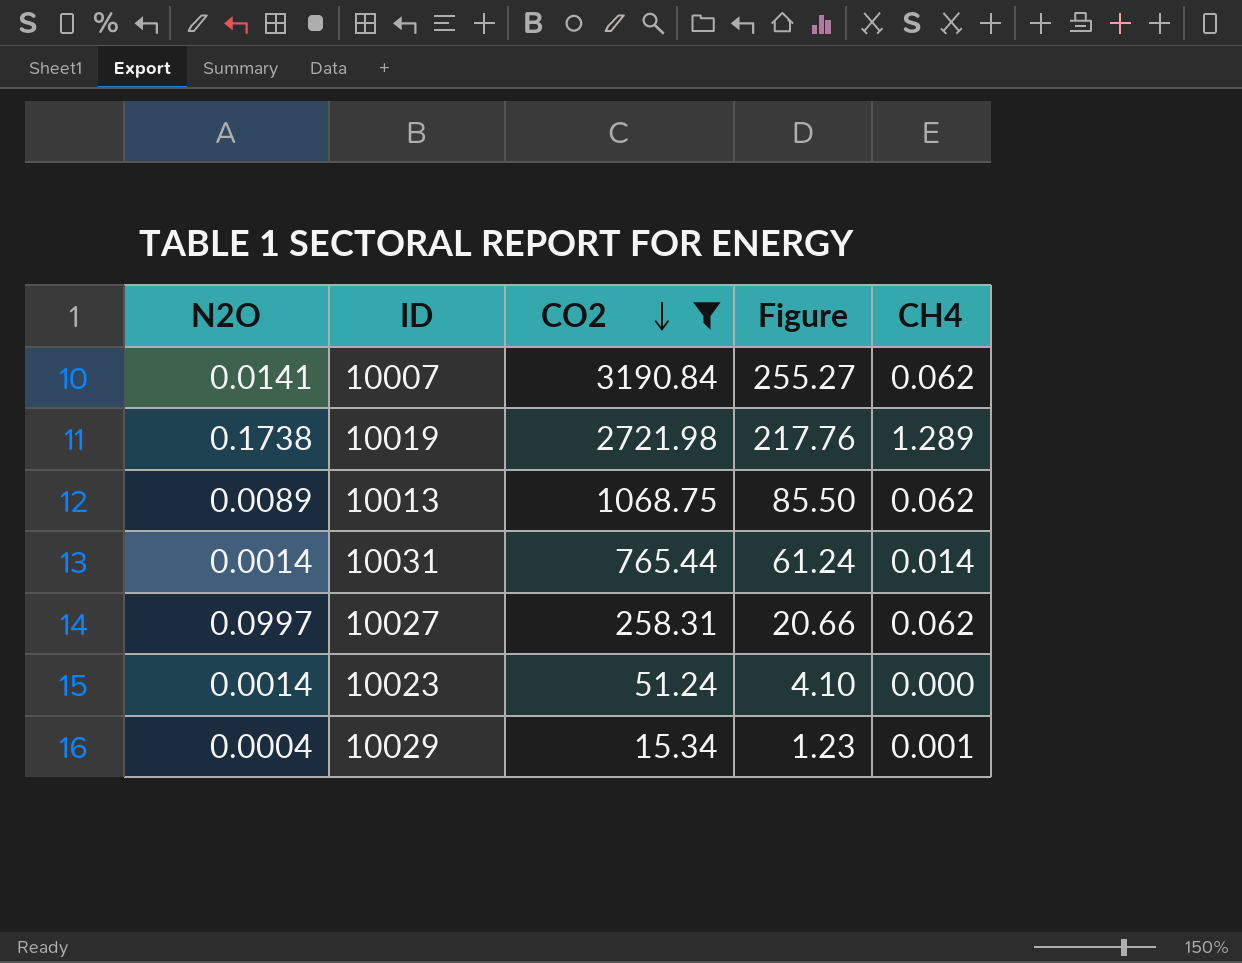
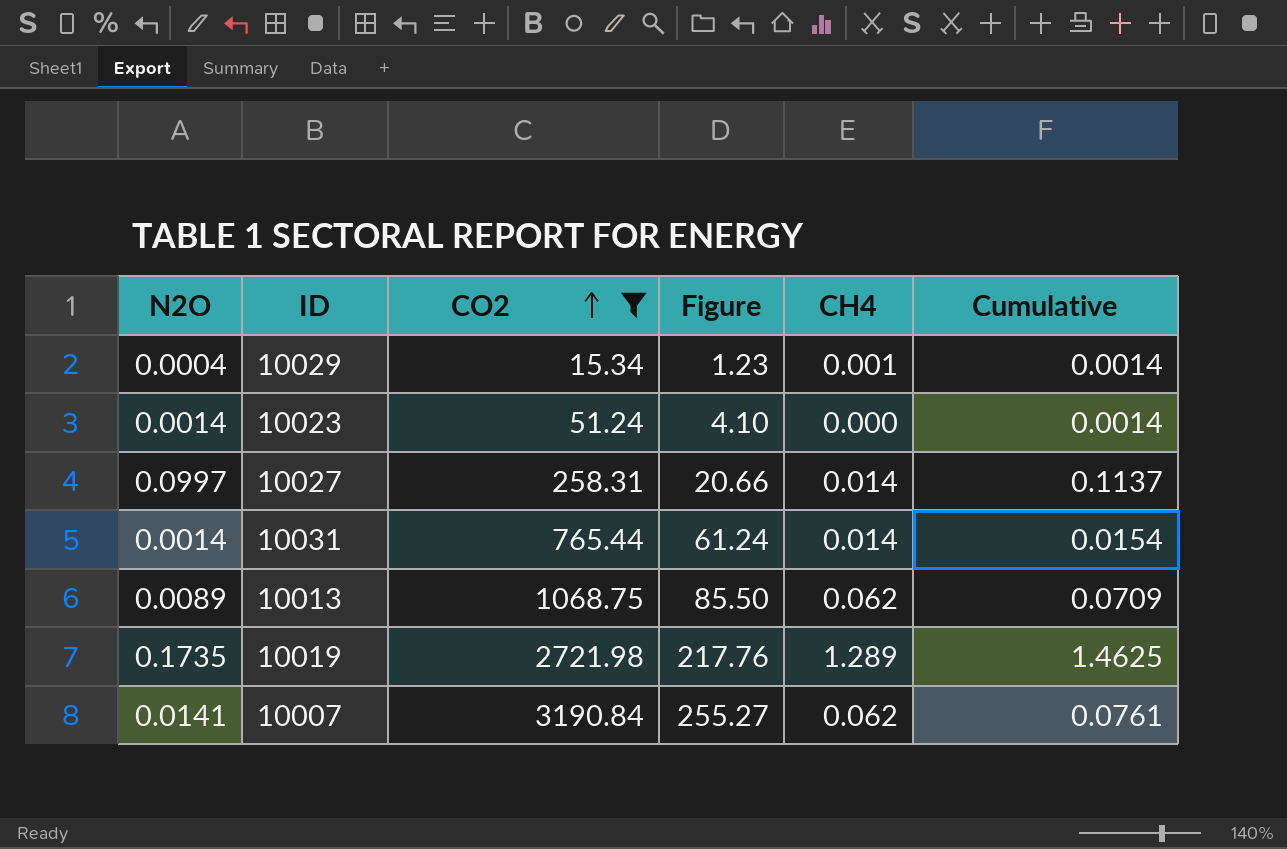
row order: CO2 descending -> CO2 ascending
column Cumulative | formula: none -> [N2O] + [CH4]
10027 | CH4: 0.062 -> 0.014
10019 | N2O: 0.1738 -> 0.1735

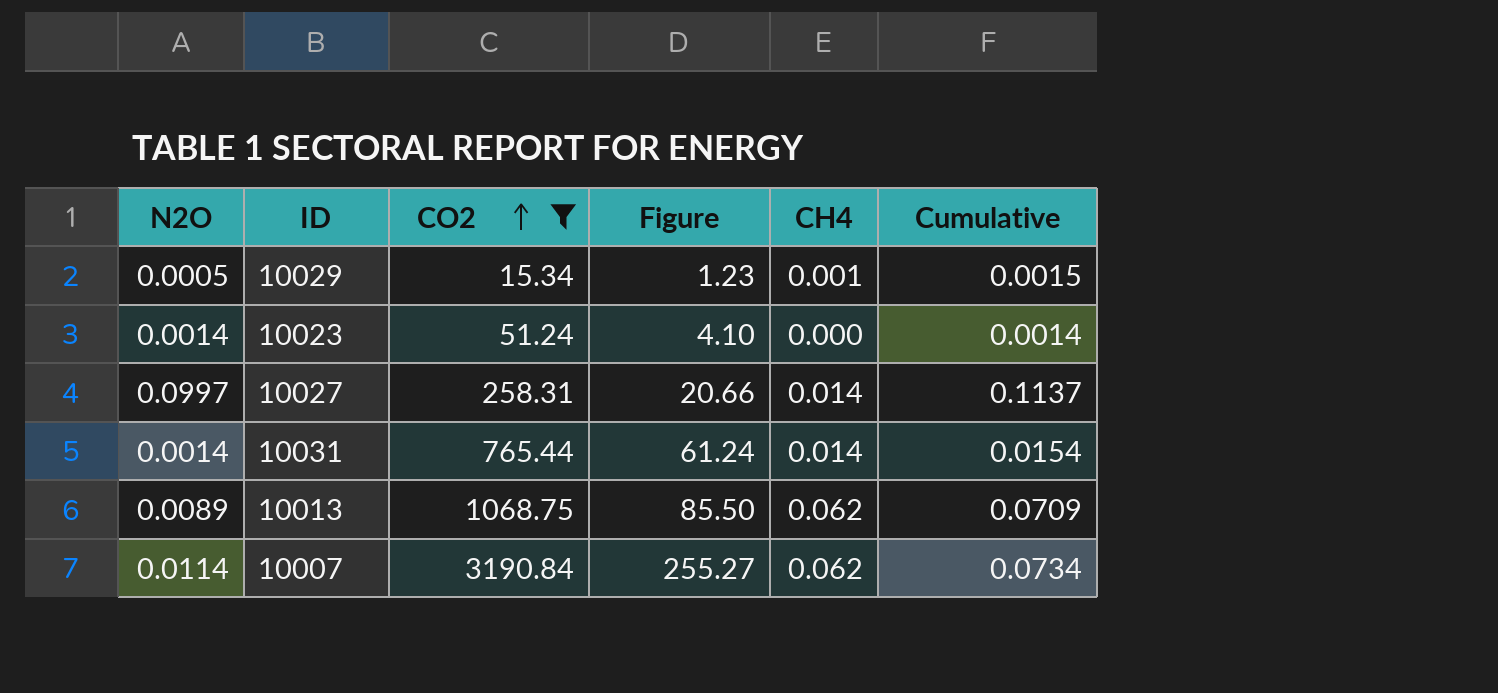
row 10019: 0.1735 | 2721.98 | 217.76 | 1.289 | 1.4625 -> none
10029 | N2O: 0.0004 -> 0.0005
10029 | Cumulative: 0.0014 -> 0.0015
10007 | N2O: 0.0141 -> 0.0114
10007 | Cumulative: 0.0761 -> 0.0734

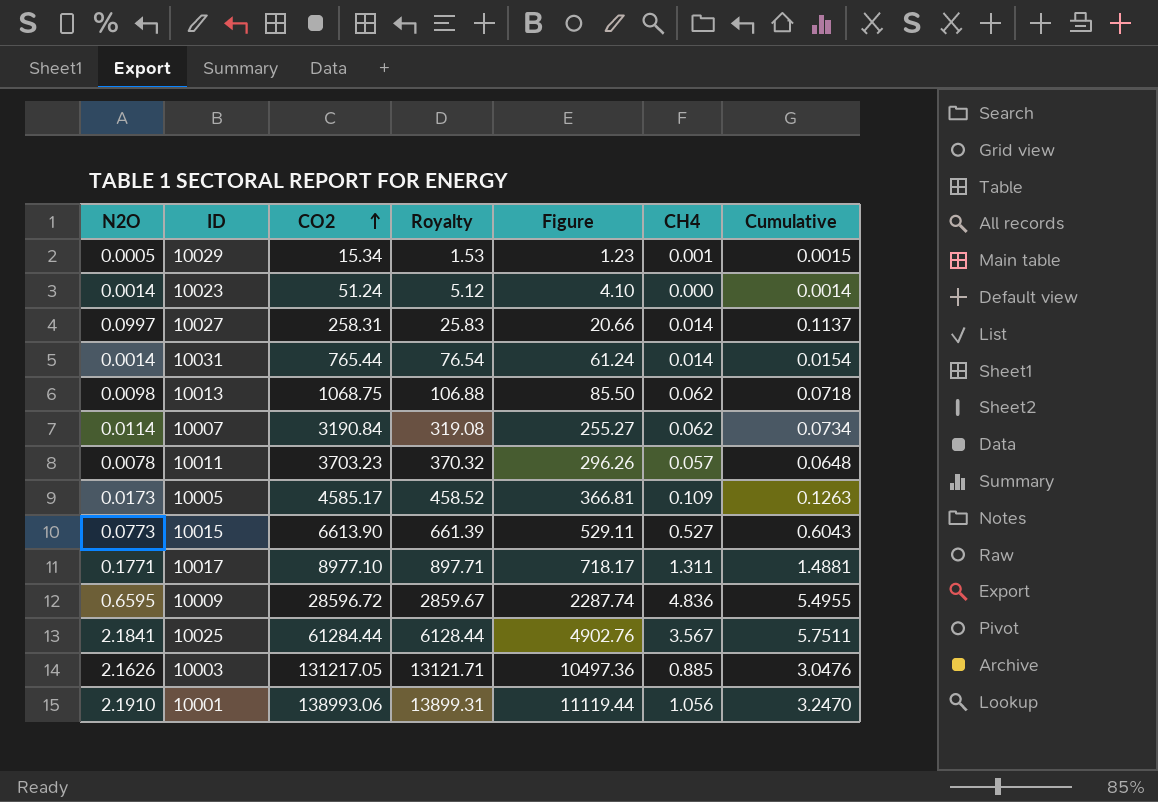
filter: CO2 <= 3190.84 -> none
column Royalty | formula: none -> [CO2] * 0.1
10013 | N2O: 0.0089 -> 0.0098
10013 | Cumulative: 0.0709 -> 0.0718

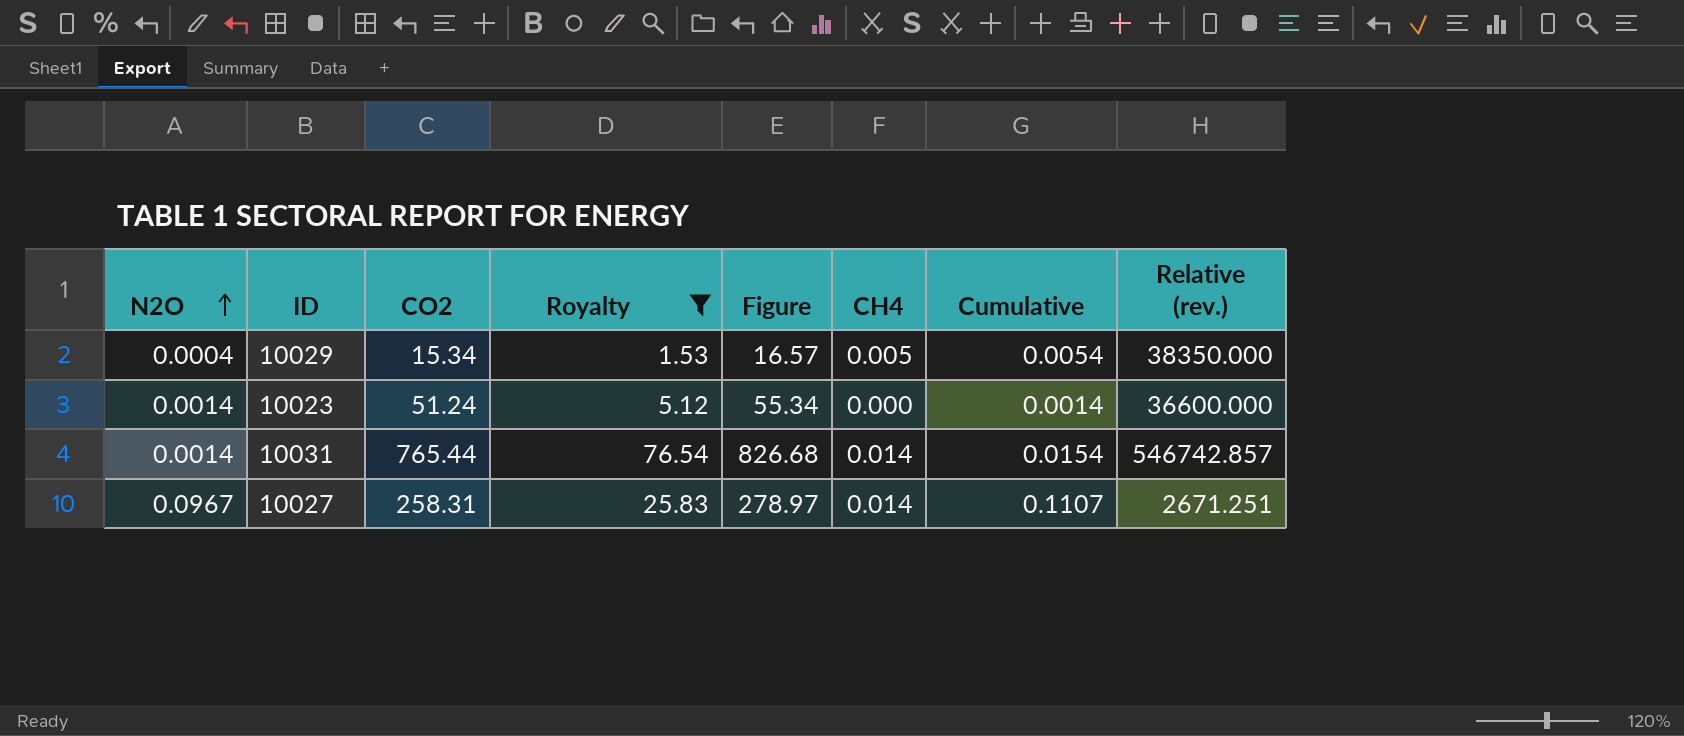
filter: none -> Royalty <= 76.54
row order: CO2 ascending -> N2O ascending
column Figure | formula: [CO2] * 0.08 -> [CO2] * 1.08
column Relative (rev.) | formula: none -> [CO2] / [N2O]
10029 | N2O: 0.0005 -> 0.0004
10029 | CH4: 0.001 -> 0.005
10029 | Cumulative: 0.0015 -> 0.0054
10027 | N2O: 0.0997 -> 0.0967
10027 | Cumulative: 0.1137 -> 0.1107

